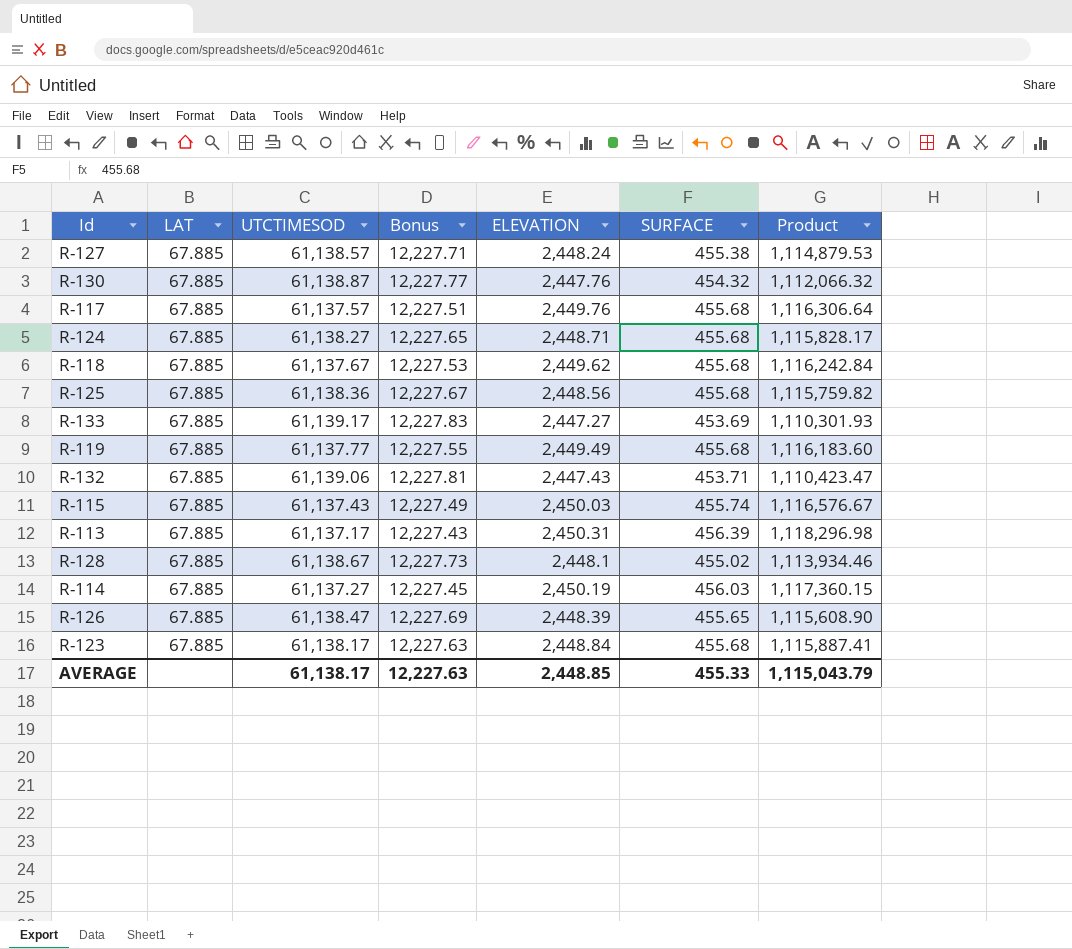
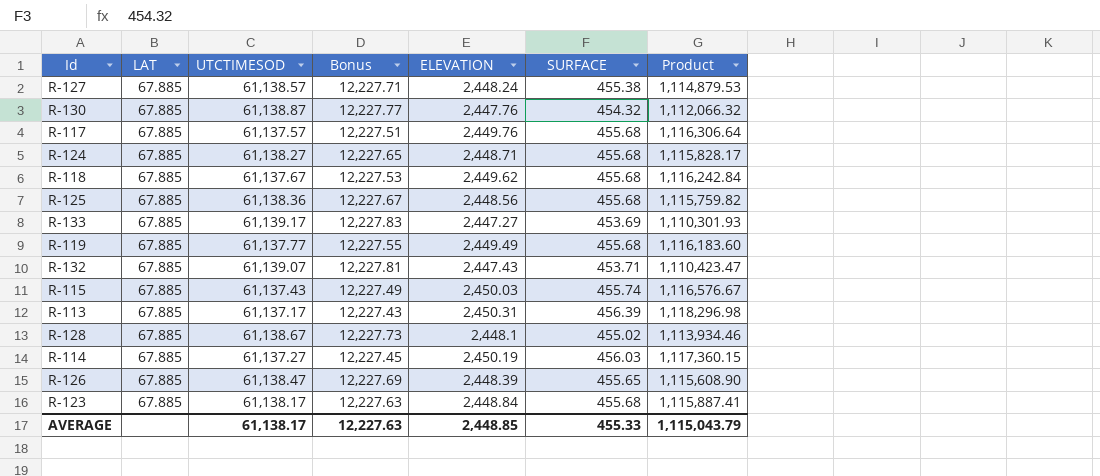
R-132 | UTCTIMESOD: 61,139.06 -> 61,139.07

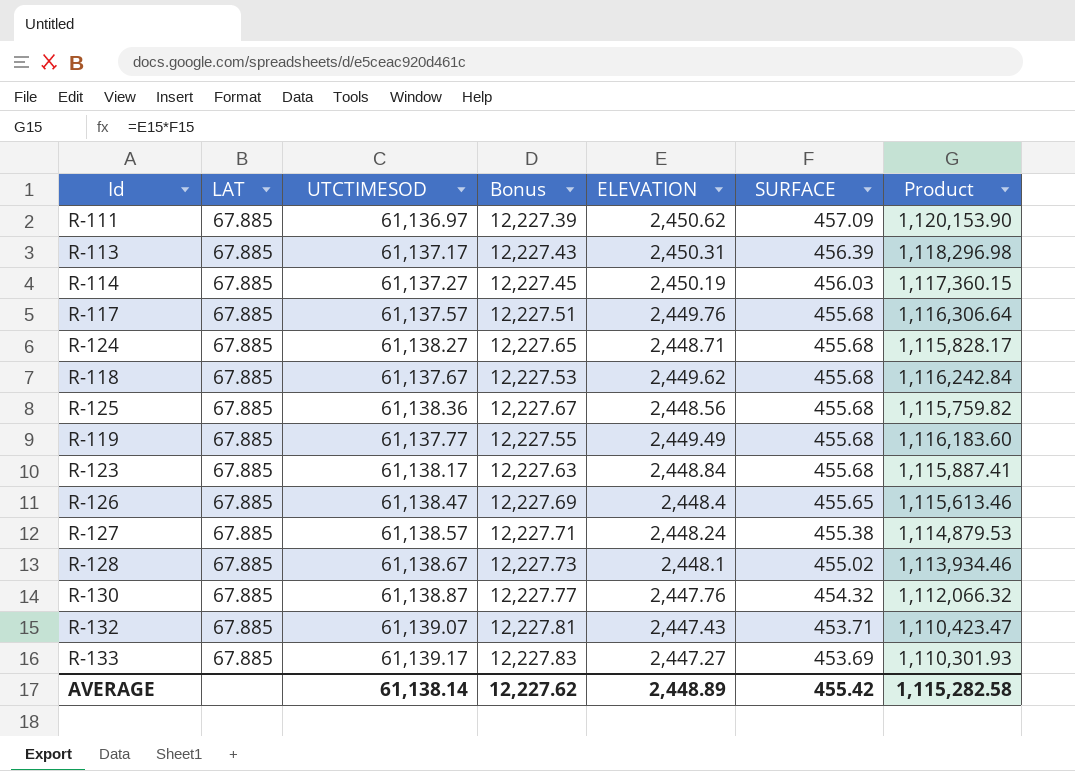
row order: none -> SURFACE descending
row R-115: 67.885 | 61,137.43 | 12,227.49 | 2,450.03 | 455.74 | 1,116,576.67 -> none
row R-111: none -> 67.885 | 61,136.97 | 12,227.39 | 2,450.62 | 457.09 | 1,120,153.90
R-126 | ELEVATION: 2,448.39 -> 2,448.4
R-126 | Product: 1,115,608.90 -> 1,115,613.46
AVERAGE | UTCTIMESOD: 61,138.17 -> 61,138.14
AVERAGE | Bonus: 12,227.63 -> 12,227.62
AVERAGE | ELEVATION: 2,448.85 -> 2,448.89
AVERAGE | SURFACE: 455.33 -> 455.42
AVERAGE | Product: 1,115,043.79 -> 1,115,282.58

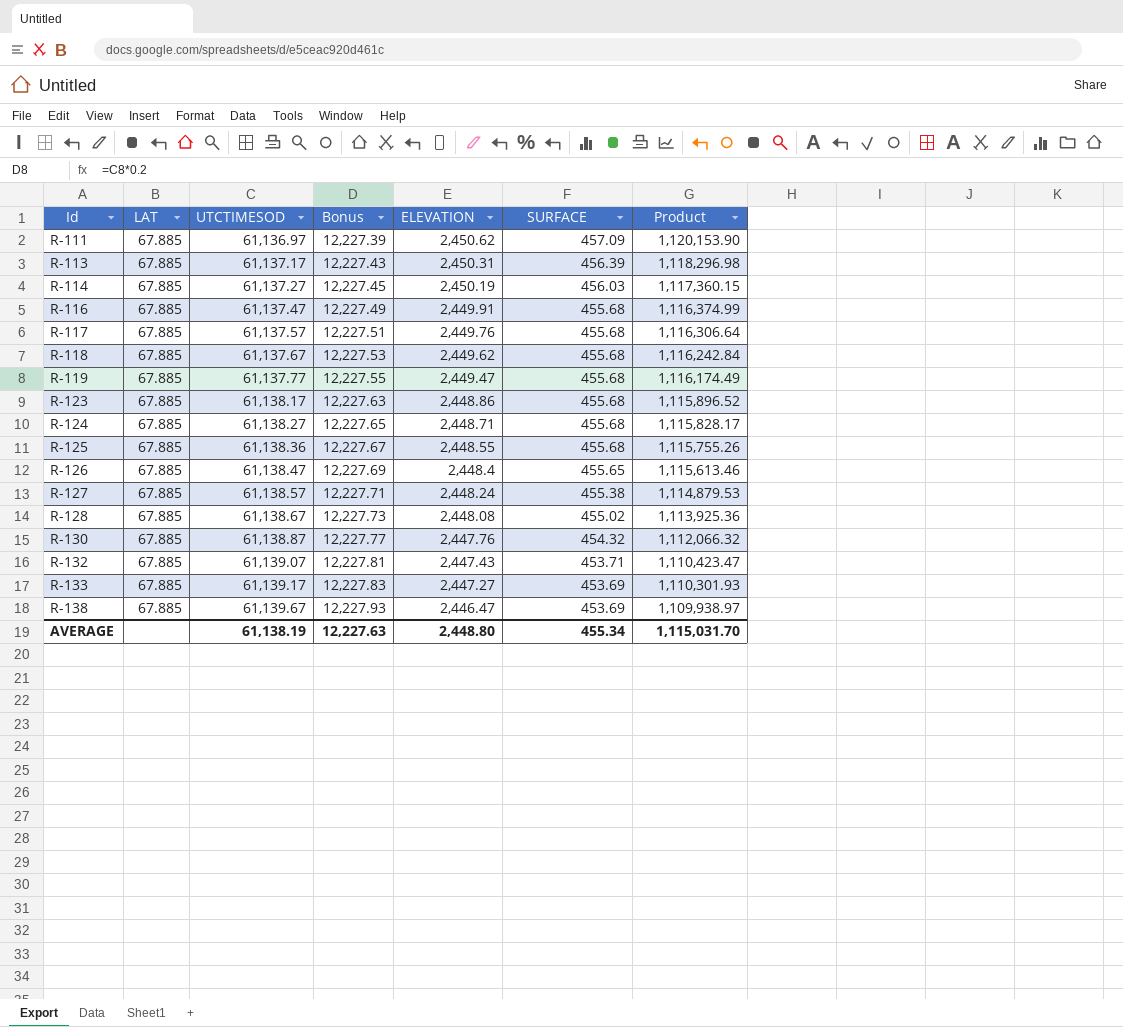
row order: SURFACE descending -> Id ascending
row R-116: none -> 67.885 | 61,137.47 | 12,227.49 | 2,449.91 | 455.68 | 1,116,374.99
R-119 | ELEVATION: 2,449.49 -> 2,449.47
R-119 | Product: 1,116,183.60 -> 1,116,174.49
R-123 | ELEVATION: 2,448.84 -> 2,448.86
R-123 | Product: 1,115,887.41 -> 1,115,896.52
R-125 | ELEVATION: 2,448.56 -> 2,448.55
R-125 | Product: 1,115,759.82 -> 1,115,755.26
R-128 | ELEVATION: 2,448.1 -> 2,448.08
R-128 | Product: 1,113,934.46 -> 1,113,925.36
row R-138: none -> 67.885 | 61,139.67 | 12,227.93 | 2,446.47 | 453.69 | 1,109,938.97
AVERAGE | UTCTIMESOD: 61,138.14 -> 61,138.19
AVERAGE | Bonus: 12,227.62 -> 12,227.63
AVERAGE | ELEVATION: 2,448.89 -> 2,448.80
AVERAGE | SURFACE: 455.42 -> 455.34
AVERAGE | Product: 1,115,282.58 -> 1,115,031.70

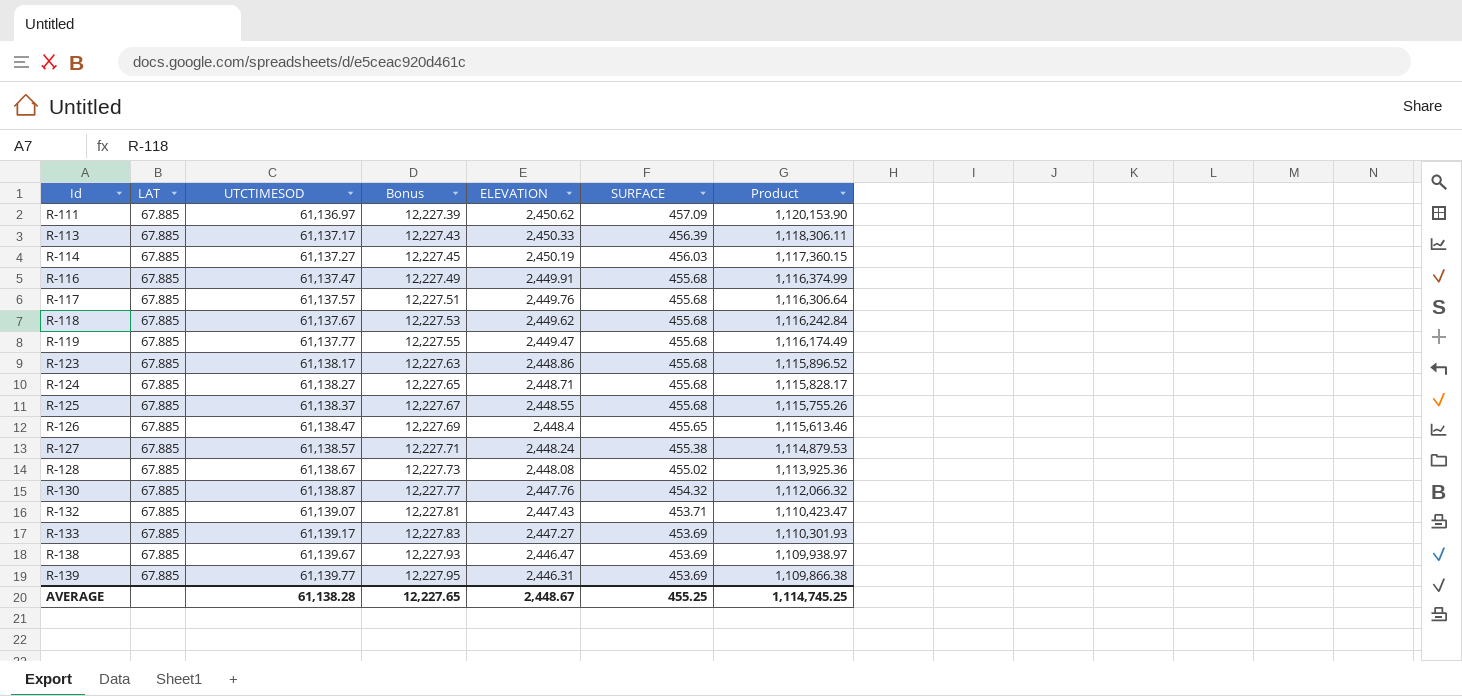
R-113 | ELEVATION: 2,450.31 -> 2,450.33
R-113 | Product: 1,118,296.98 -> 1,118,306.11
R-125 | UTCTIMESOD: 61,138.36 -> 61,138.37
row R-139: none -> 67.885 | 61,139.77 | 12,227.95 | 2,446.31 | 453.69 | 1,109,866.38
AVERAGE | UTCTIMESOD: 61,138.19 -> 61,138.28
AVERAGE | Bonus: 12,227.63 -> 12,227.65
AVERAGE | ELEVATION: 2,448.80 -> 2,448.67
AVERAGE | SURFACE: 455.34 -> 455.25
AVERAGE | Product: 1,115,031.70 -> 1,114,745.25

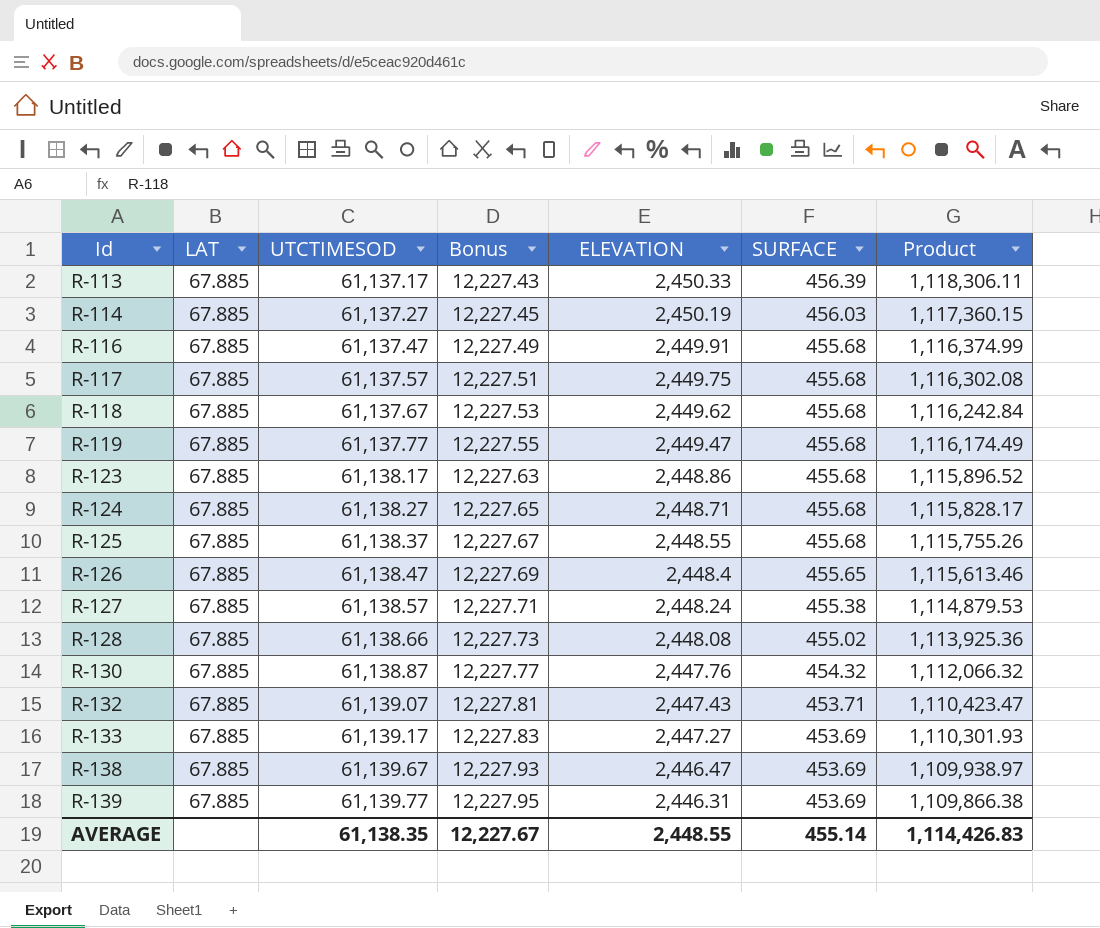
row R-111: 67.885 | 61,136.97 | 12,227.39 | 2,450.62 | 457.09 | 1,120,153.90 -> none
R-117 | ELEVATION: 2,449.76 -> 2,449.75
R-117 | Product: 1,116,306.64 -> 1,116,302.08
R-128 | UTCTIMESOD: 61,138.67 -> 61,138.66
AVERAGE | UTCTIMESOD: 61,138.28 -> 61,138.35
AVERAGE | Bonus: 12,227.65 -> 12,227.67
AVERAGE | ELEVATION: 2,448.67 -> 2,448.55
AVERAGE | SURFACE: 455.25 -> 455.14
AVERAGE | Product: 1,114,745.25 -> 1,114,426.83

